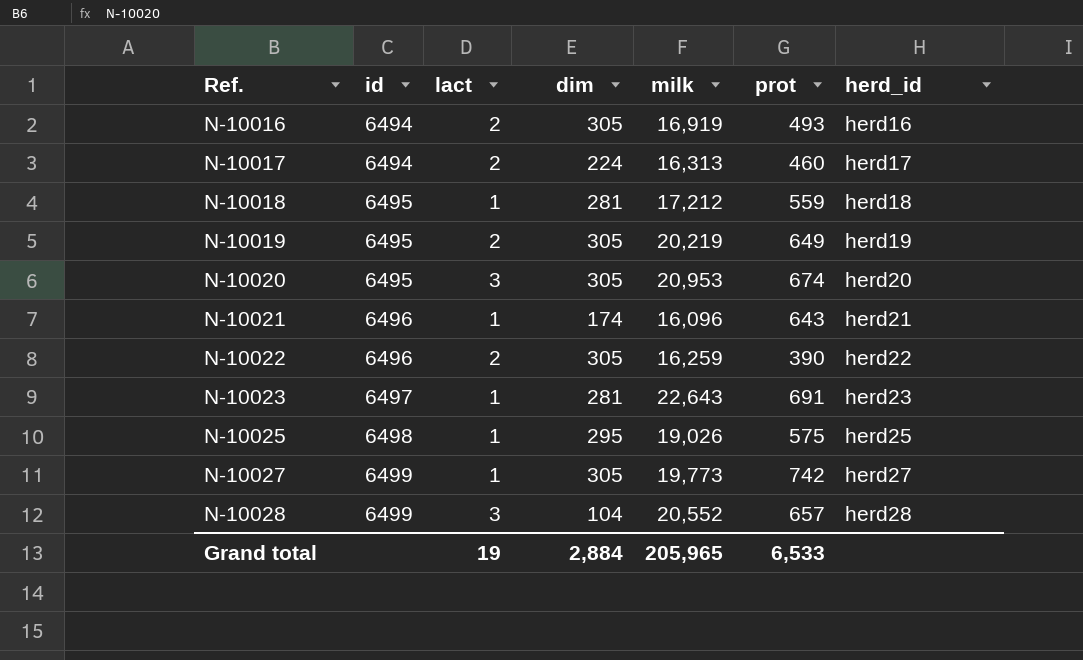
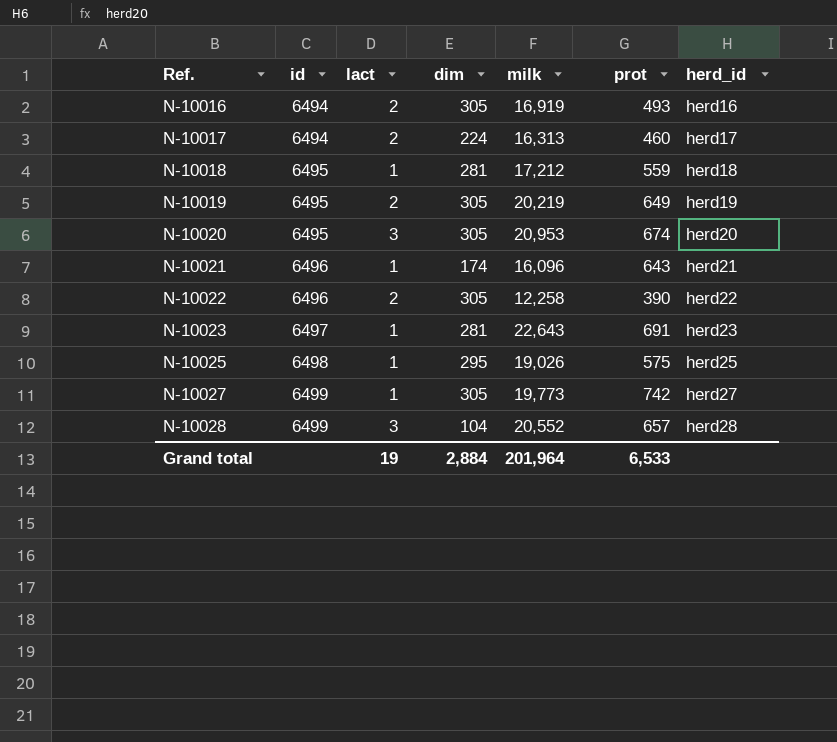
N-10022 | milk: 16,259 -> 12,258
Grand total | milk: 205,965 -> 201,964

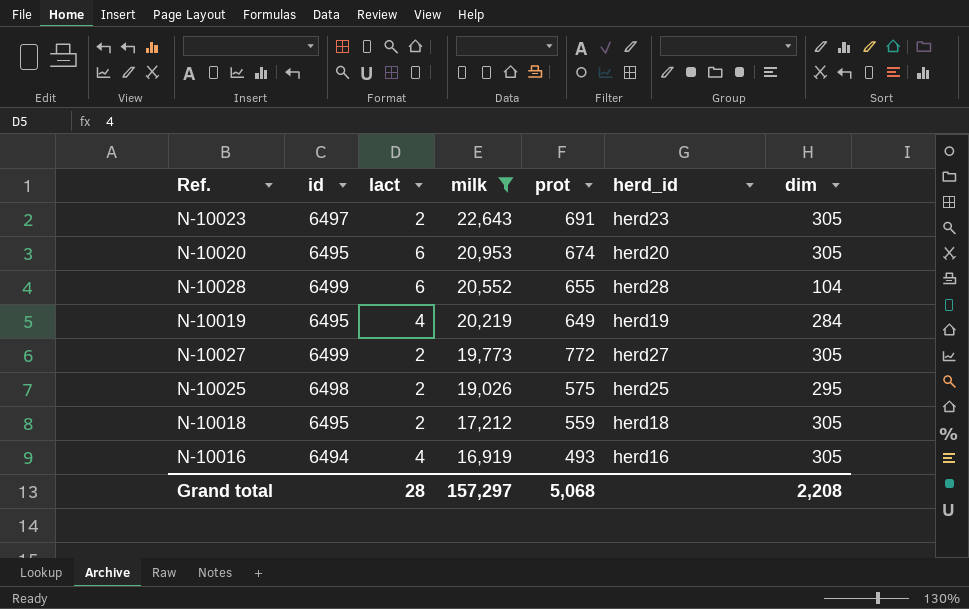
filter: none -> milk >= 16,919
row order: Ref. ascending -> milk descending
column dim | position: 4 -> 7
N-10023 | lact: 1 -> 2
N-10023 | dim: 281 -> 305
N-10020 | lact: 3 -> 6
N-10028 | lact: 3 -> 6
N-10028 | prot: 657 -> 655
N-10019 | lact: 2 -> 4
N-10019 | dim: 305 -> 284
N-10027 | lact: 1 -> 2
N-10027 | prot: 742 -> 772
N-10025 | lact: 1 -> 2
N-10018 | lact: 1 -> 2
N-10018 | dim: 281 -> 305
N-10016 | lact: 2 -> 4
Grand total | lact: 19 -> 28
Grand total | milk: 201,964 -> 157,297
Grand total | prot: 6,533 -> 5,068
Grand total | dim: 2,884 -> 2,208

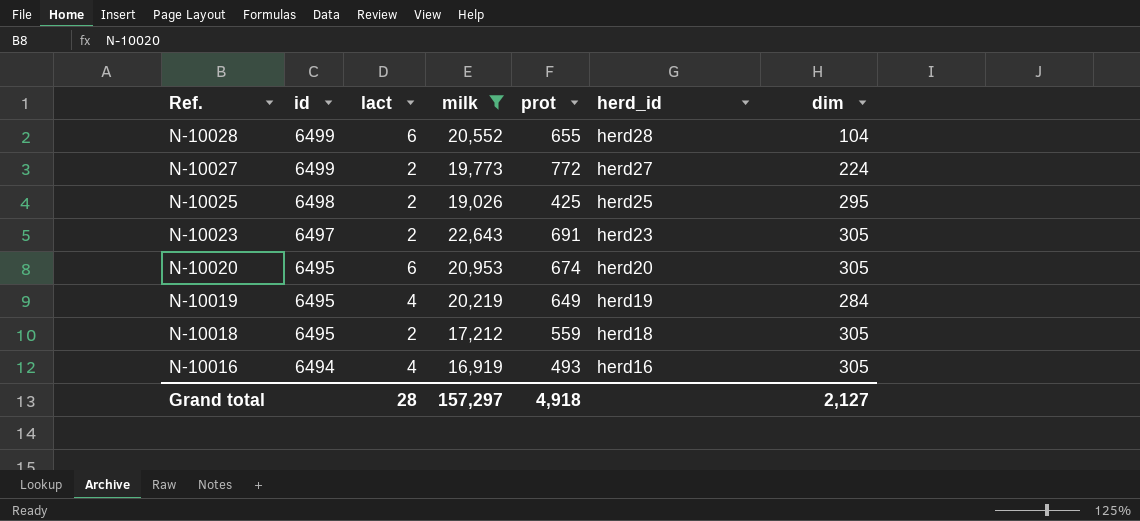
row order: milk descending -> Ref. descending
N-10027 | dim: 305 -> 224
N-10025 | prot: 575 -> 425
Grand total | prot: 5,068 -> 4,918
Grand total | dim: 2,208 -> 2,127

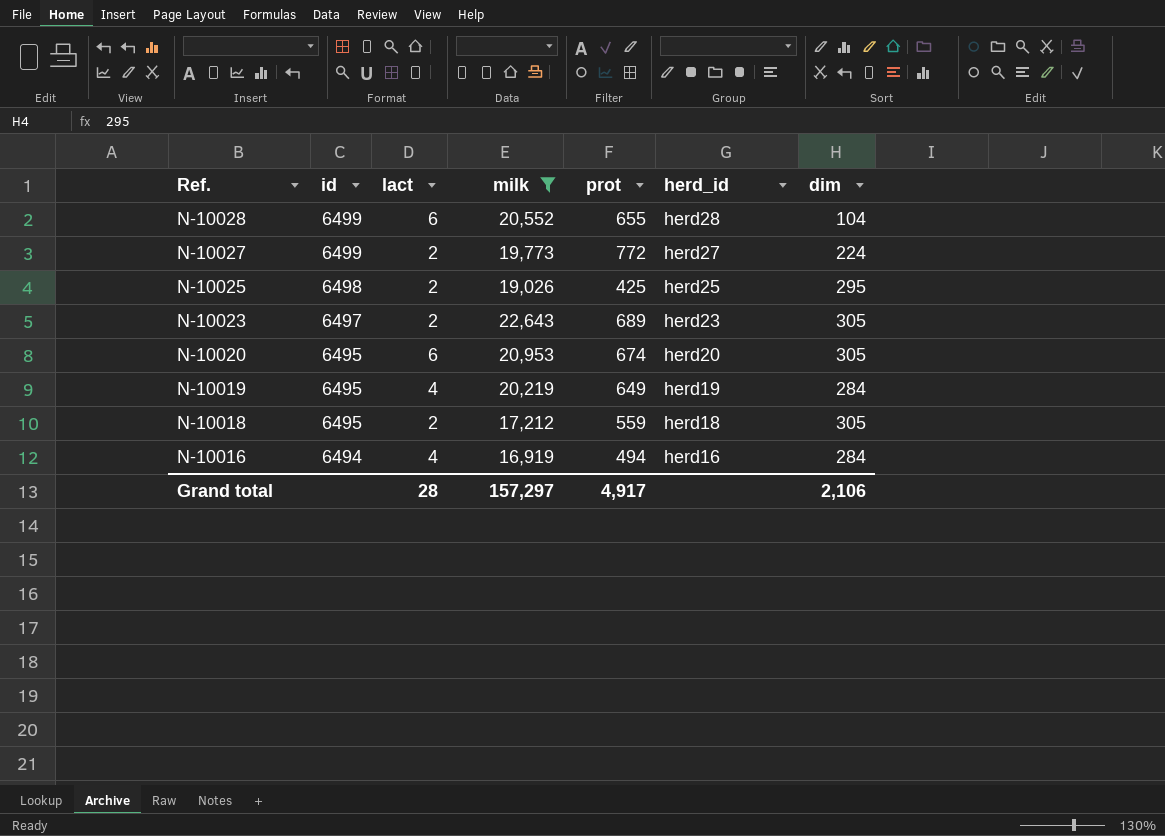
N-10023 | prot: 691 -> 689
N-10016 | prot: 493 -> 494
N-10016 | dim: 305 -> 284
Grand total | prot: 4,918 -> 4,917
Grand total | dim: 2,127 -> 2,106

